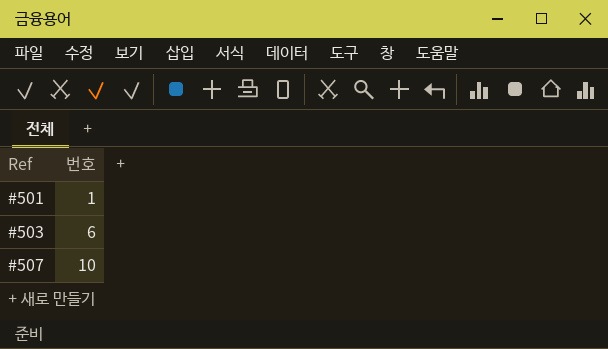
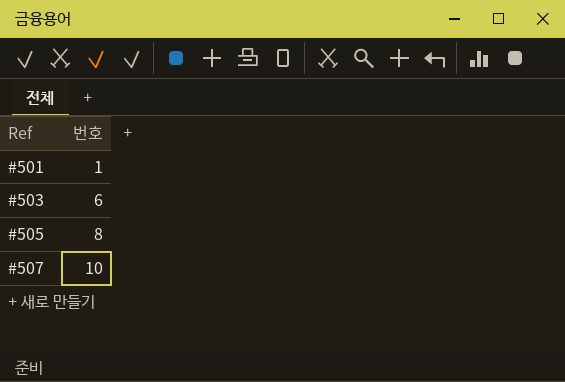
row #505: none -> 8

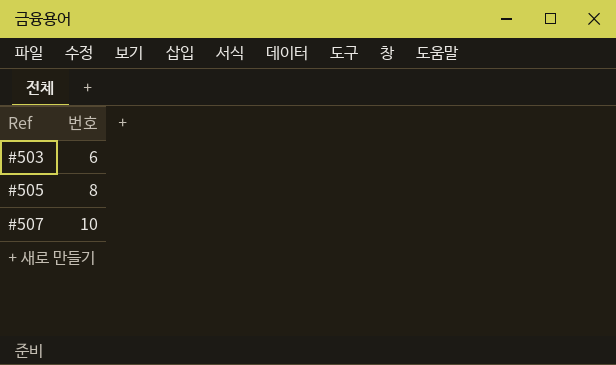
row #501: 1 -> none

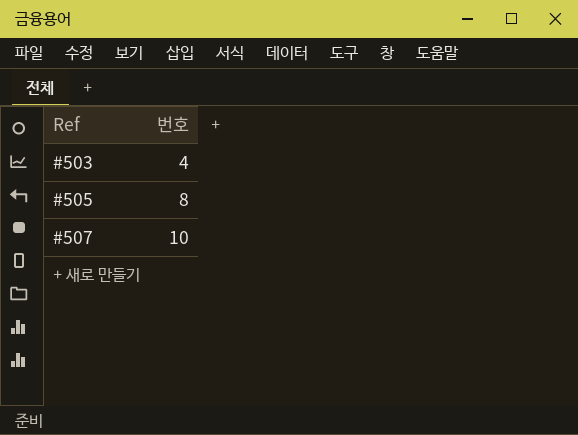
#503 | 번호: 6 -> 4

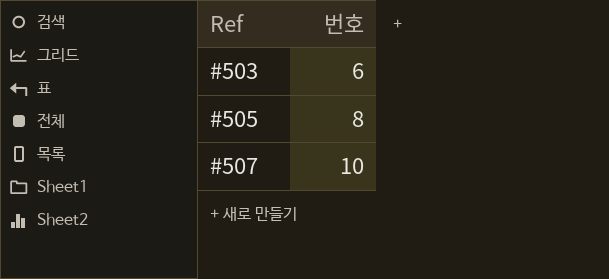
#503 | 번호: 4 -> 6

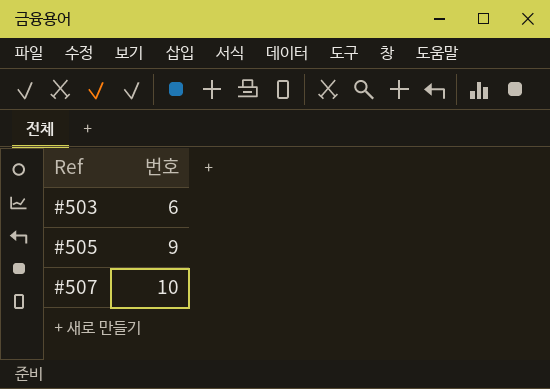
#505 | 번호: 8 -> 9

